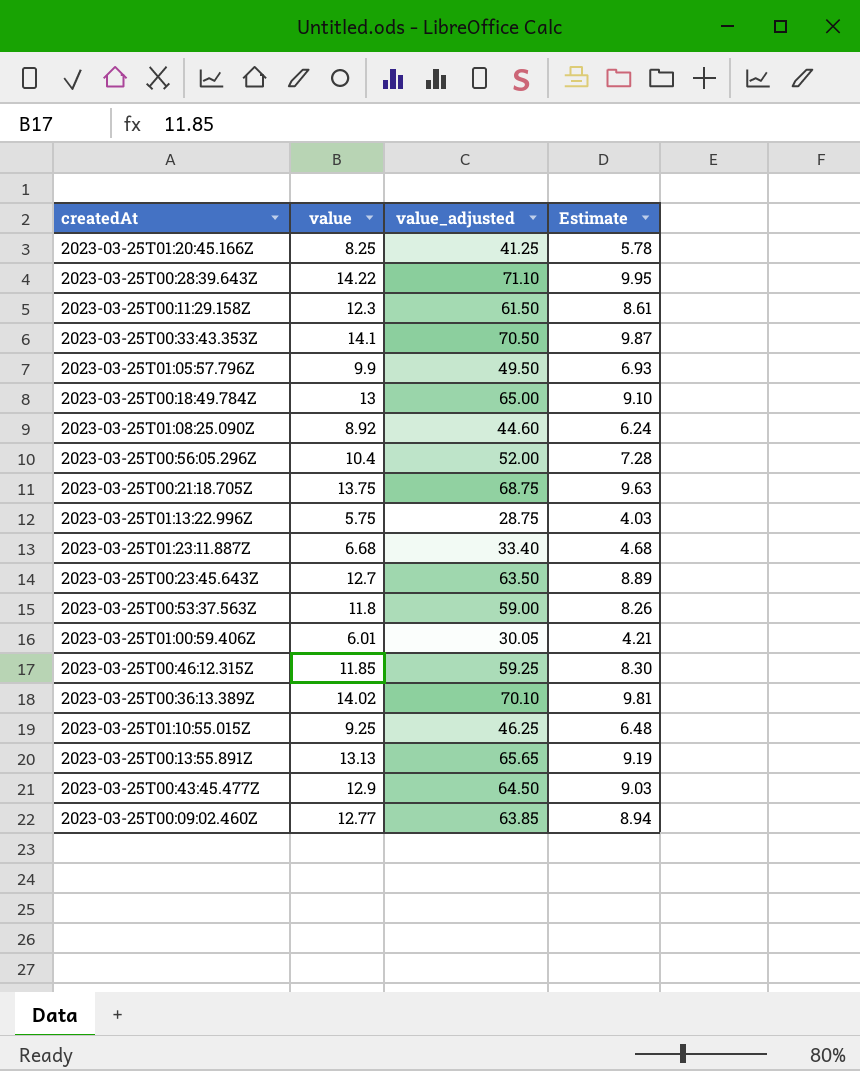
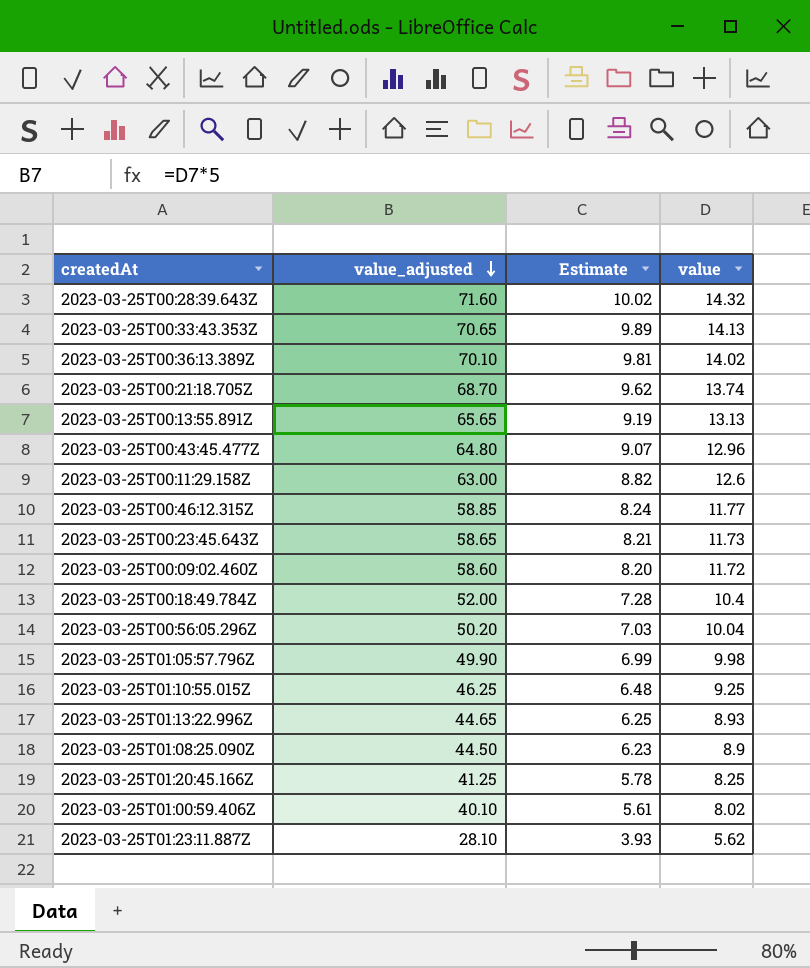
row order: none -> value_adjusted descending
column value | position: 2 -> 4
row 2023-03-25T00:53:37.563Z: 11.8 | 59.00 | 8.26 -> none
2023-03-25T00:28:39.643Z | value_adjusted: 71.10 -> 71.60
2023-03-25T00:28:39.643Z | Estimate: 9.95 -> 10.02
2023-03-25T00:28:39.643Z | value: 14.22 -> 14.32
2023-03-25T00:33:43.353Z | value_adjusted: 70.50 -> 70.65
2023-03-25T00:33:43.353Z | Estimate: 9.87 -> 9.89
2023-03-25T00:33:43.353Z | value: 14.1 -> 14.13
2023-03-25T00:21:18.705Z | value_adjusted: 68.75 -> 68.70
2023-03-25T00:21:18.705Z | Estimate: 9.63 -> 9.62
2023-03-25T00:21:18.705Z | value: 13.75 -> 13.74
2023-03-25T00:43:45.477Z | value_adjusted: 64.50 -> 64.80
2023-03-25T00:43:45.477Z | Estimate: 9.03 -> 9.07
2023-03-25T00:43:45.477Z | value: 12.9 -> 12.96
2023-03-25T00:11:29.158Z | value_adjusted: 61.50 -> 63.00
2023-03-25T00:11:29.158Z | Estimate: 8.61 -> 8.82
2023-03-25T00:11:29.158Z | value: 12.3 -> 12.6
2023-03-25T00:46:12.315Z | value_adjusted: 59.25 -> 58.85
2023-03-25T00:46:12.315Z | Estimate: 8.30 -> 8.24
2023-03-25T00:46:12.315Z | value: 11.85 -> 11.77
2023-03-25T00:23:45.643Z | value_adjusted: 63.50 -> 58.65
2023-03-25T00:23:45.643Z | Estimate: 8.89 -> 8.21
2023-03-25T00:23:45.643Z | value: 12.7 -> 11.73
2023-03-25T00:09:02.460Z | value_adjusted: 63.85 -> 58.60
2023-03-25T00:09:02.460Z | Estimate: 8.94 -> 8.20
2023-03-25T00:09:02.460Z | value: 12.77 -> 11.72
2023-03-25T00:18:49.784Z | value_adjusted: 65.00 -> 52.00
2023-03-25T00:18:49.784Z | Estimate: 9.10 -> 7.28
2023-03-25T00:18:49.784Z | value: 13 -> 10.4
2023-03-25T00:56:05.296Z | value_adjusted: 52.00 -> 50.20
2023-03-25T00:56:05.296Z | Estimate: 7.28 -> 7.03
2023-03-25T00:56:05.296Z | value: 10.4 -> 10.04
2023-03-25T01:05:57.796Z | value_adjusted: 49.50 -> 49.90
2023-03-25T01:05:57.796Z | Estimate: 6.93 -> 6.99
2023-03-25T01:05:57.796Z | value: 9.9 -> 9.98
2023-03-25T01:13:22.996Z | value_adjusted: 28.75 -> 44.65
2023-03-25T01:13:22.996Z | Estimate: 4.03 -> 6.25
2023-03-25T01:13:22.996Z | value: 5.75 -> 8.93
2023-03-25T01:08:25.090Z | value_adjusted: 44.60 -> 44.50
2023-03-25T01:08:25.090Z | Estimate: 6.24 -> 6.23
2023-03-25T01:08:25.090Z | value: 8.92 -> 8.9
2023-03-25T01:00:59.406Z | value_adjusted: 30.05 -> 40.10
2023-03-25T01:00:59.406Z | Estimate: 4.21 -> 5.61
2023-03-25T01:00:59.406Z | value: 6.01 -> 8.02
2023-03-25T01:23:11.887Z | value_adjusted: 33.40 -> 28.10
2023-03-25T01:23:11.887Z | Estimate: 4.68 -> 3.93
2023-03-25T01:23:11.887Z | value: 6.68 -> 5.62

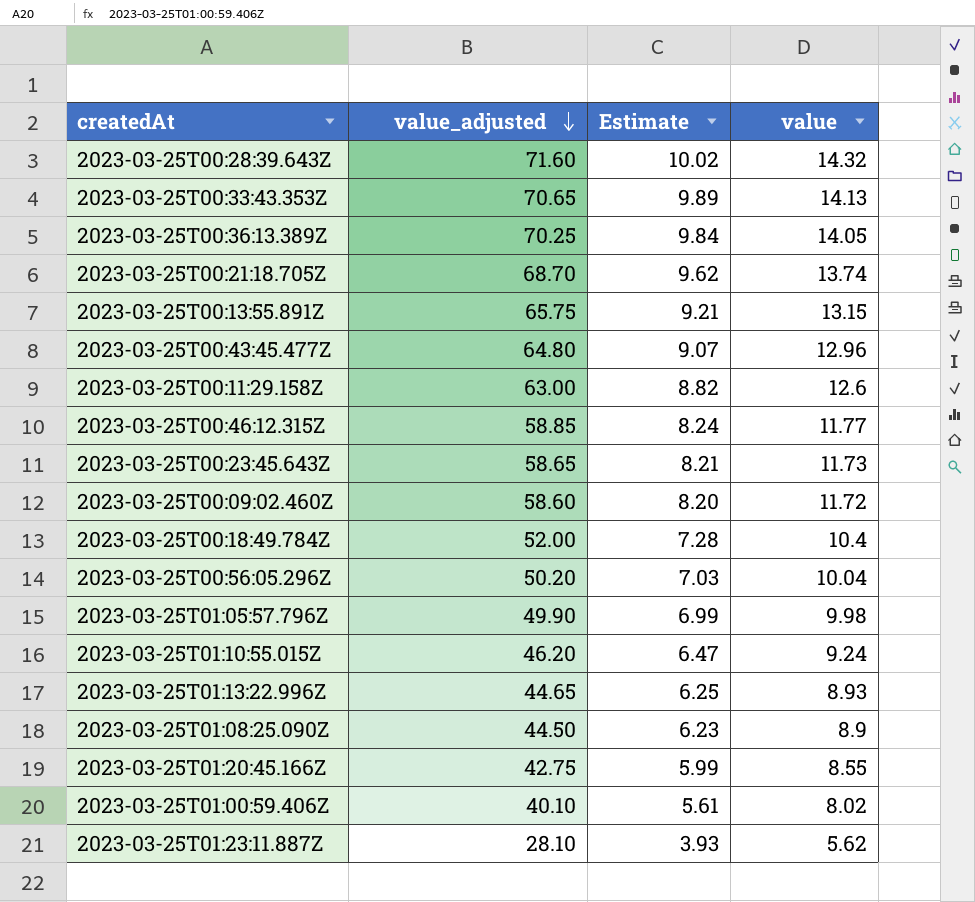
2023-03-25T00:36:13.389Z | value_adjusted: 70.10 -> 70.25
2023-03-25T00:36:13.389Z | Estimate: 9.81 -> 9.84
2023-03-25T00:36:13.389Z | value: 14.02 -> 14.05
2023-03-25T00:13:55.891Z | value_adjusted: 65.65 -> 65.75
2023-03-25T00:13:55.891Z | Estimate: 9.19 -> 9.21
2023-03-25T00:13:55.891Z | value: 13.13 -> 13.15
2023-03-25T01:10:55.015Z | value_adjusted: 46.25 -> 46.20
2023-03-25T01:10:55.015Z | Estimate: 6.48 -> 6.47
2023-03-25T01:10:55.015Z | value: 9.25 -> 9.24
2023-03-25T01:20:45.166Z | value_adjusted: 41.25 -> 42.75
2023-03-25T01:20:45.166Z | Estimate: 5.78 -> 5.99
2023-03-25T01:20:45.166Z | value: 8.25 -> 8.55

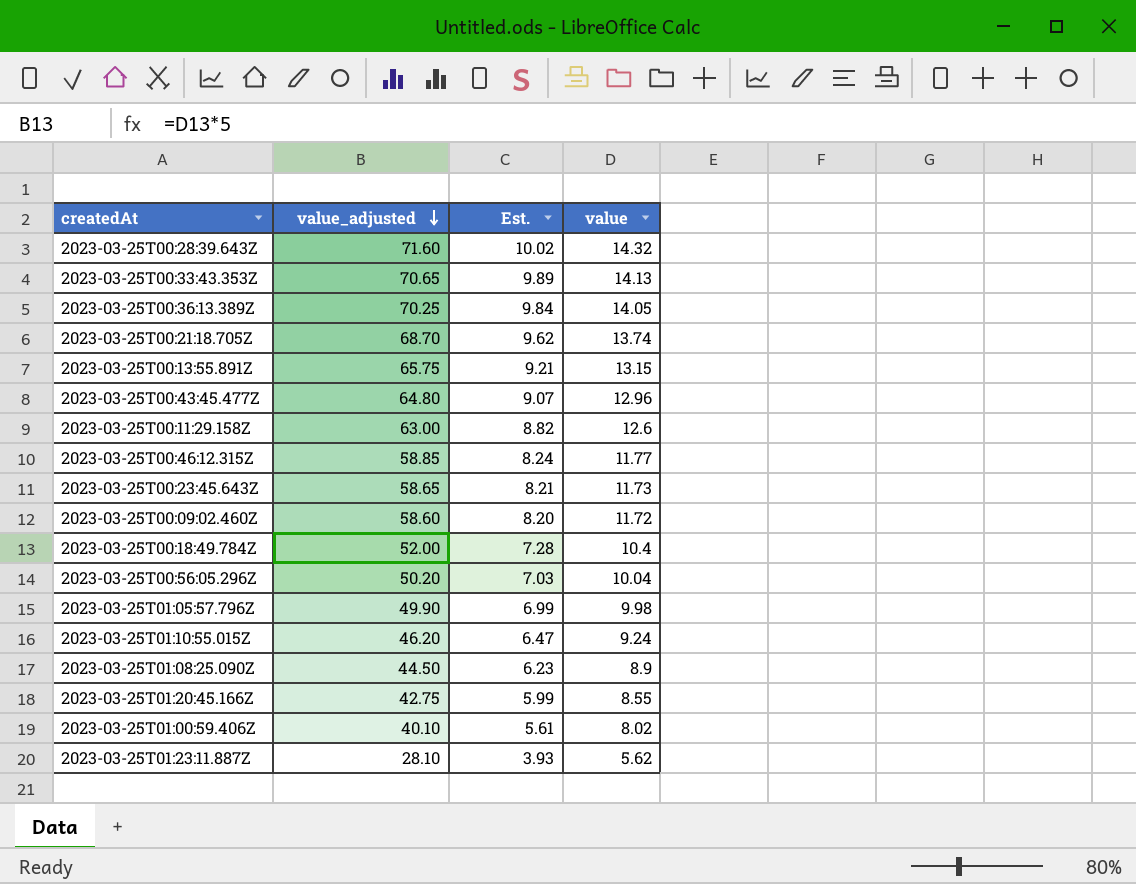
column name: Estimate -> Est.
row 2023-03-25T01:13:22.996Z: 44.65 | 6.25 | 8.93 -> none

